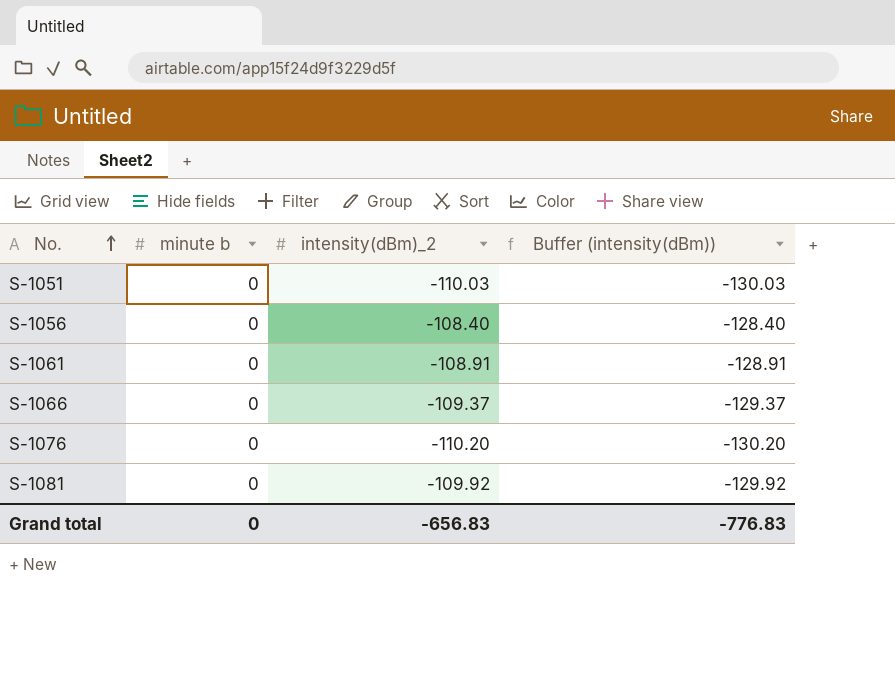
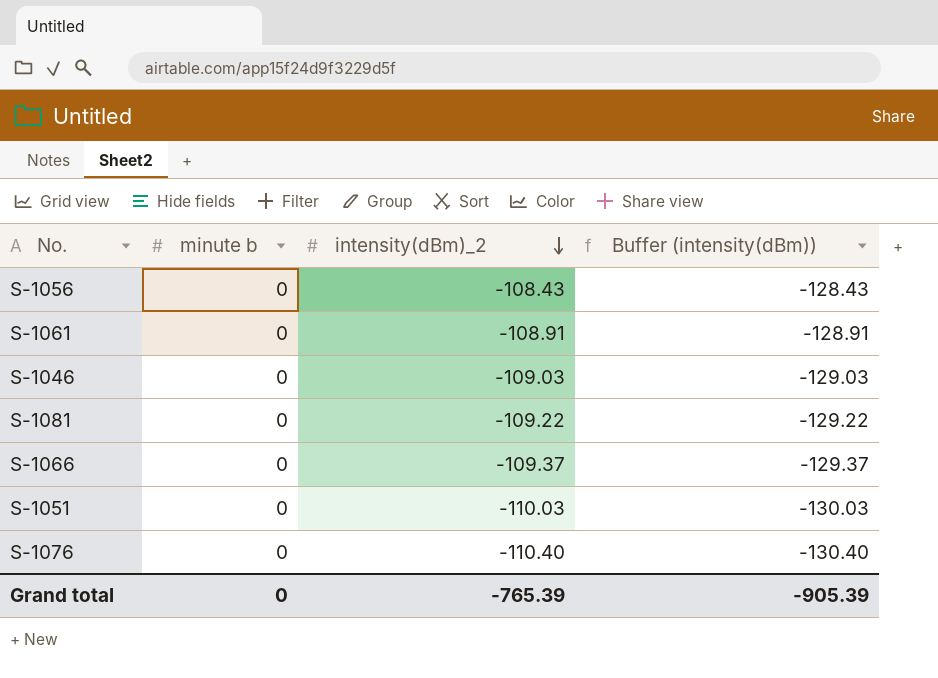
row order: No. ascending -> intensity(dBm)_2 descending
S-1056 | intensity(dBm)_2: -108.40 -> -108.43
S-1056 | Buffer (intensity(dBm)): -128.40 -> -128.43
row S-1046: none -> 0 | -109.03 | -129.03
S-1081 | intensity(dBm)_2: -109.92 -> -109.22
S-1081 | Buffer (intensity(dBm)): -129.92 -> -129.22
S-1076 | intensity(dBm)_2: -110.20 -> -110.40
S-1076 | Buffer (intensity(dBm)): -130.20 -> -130.40
Grand total | intensity(dBm)_2: -656.83 -> -765.39
Grand total | Buffer (intensity(dBm)): -776.83 -> -905.39

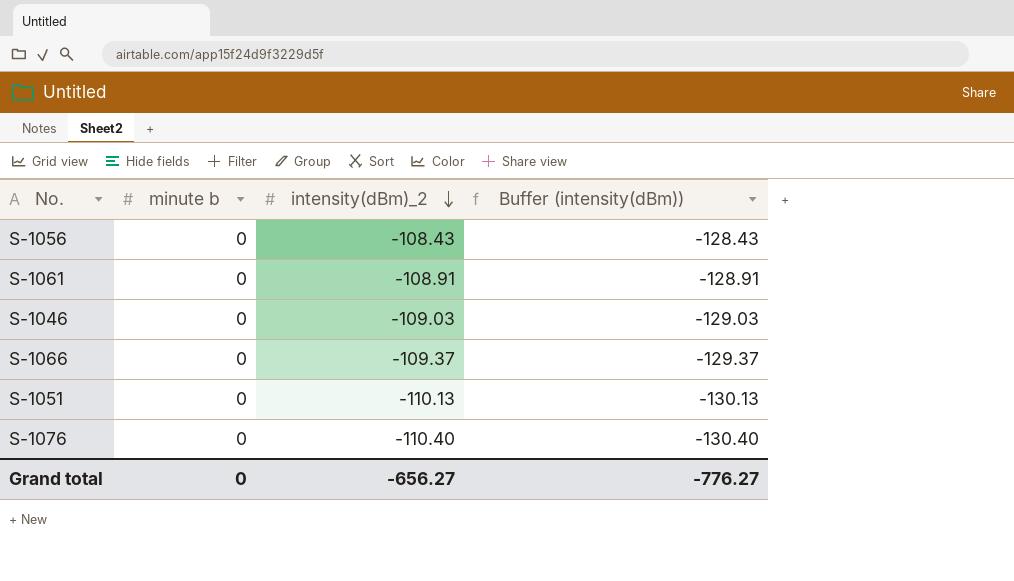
row S-1081: 0 | -109.22 | -129.22 -> none
S-1051 | intensity(dBm)_2: -110.03 -> -110.13
S-1051 | Buffer (intensity(dBm)): -130.03 -> -130.13
Grand total | intensity(dBm)_2: -765.39 -> -656.27
Grand total | Buffer (intensity(dBm)): -905.39 -> -776.27

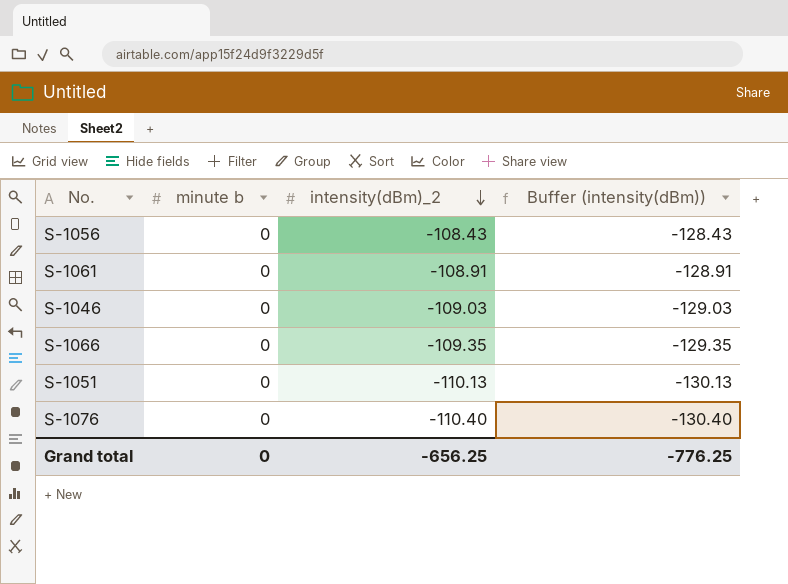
S-1066 | intensity(dBm)_2: -109.37 -> -109.35
S-1066 | Buffer (intensity(dBm)): -129.37 -> -129.35
Grand total | intensity(dBm)_2: -656.27 -> -656.25
Grand total | Buffer (intensity(dBm)): -776.27 -> -776.25

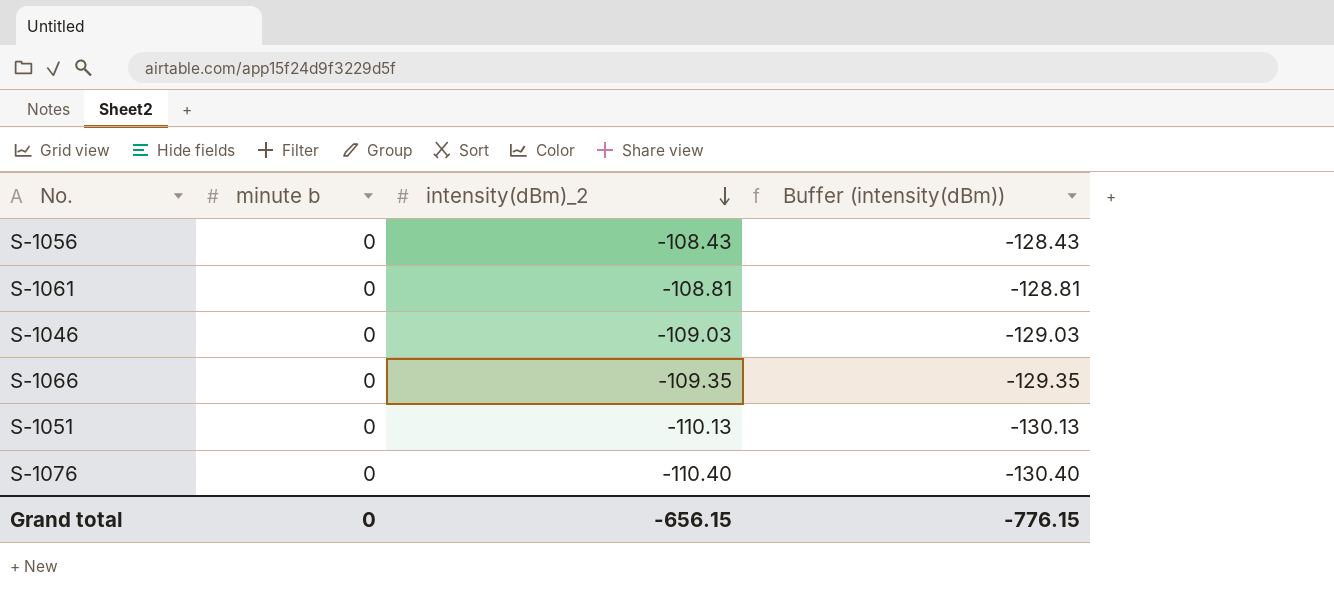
S-1061 | intensity(dBm)_2: -108.91 -> -108.81
S-1061 | Buffer (intensity(dBm)): -128.91 -> -128.81
Grand total | intensity(dBm)_2: -656.25 -> -656.15
Grand total | Buffer (intensity(dBm)): -776.25 -> -776.15

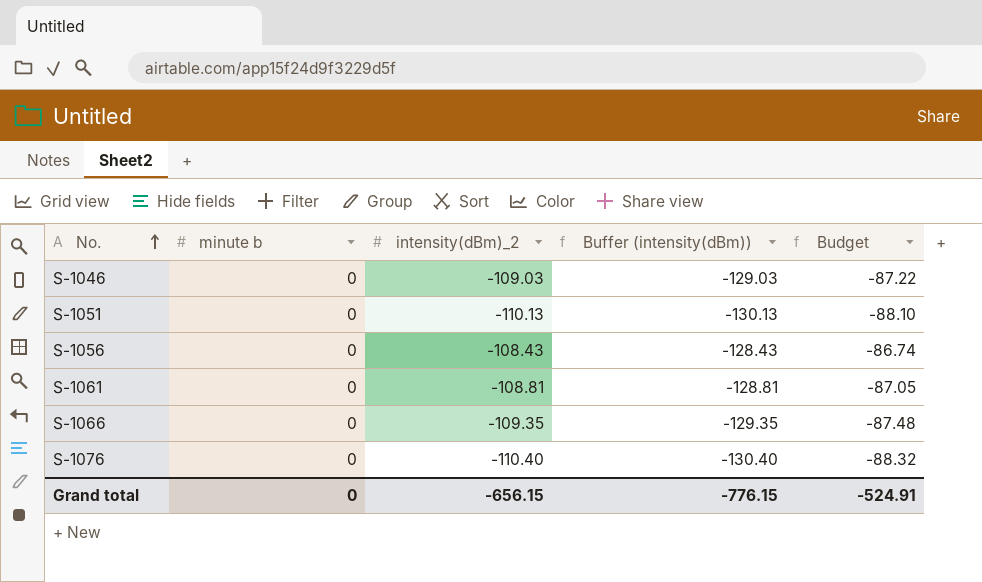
row order: intensity(dBm)_2 descending -> No. ascending
column Budget | formula: none -> [intensity(dBm)_2] * 0.8

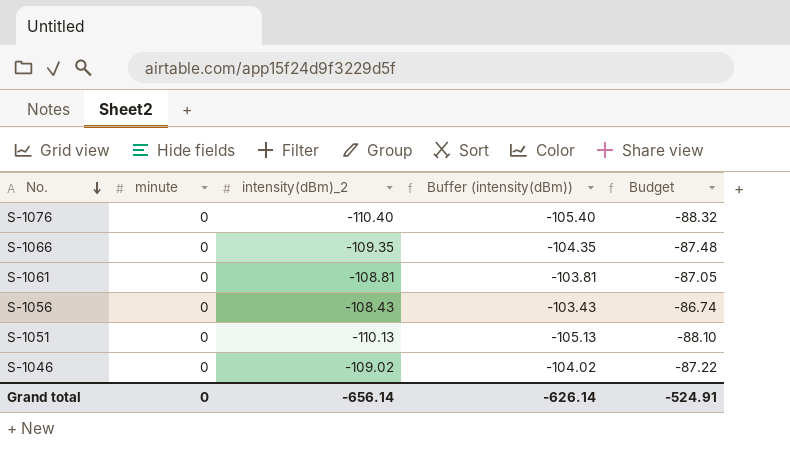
row order: No. ascending -> No. descending
column name: minute b -> minute
column Buffer (intensity(dBm)) | formula: [intensity(dBm)_2] - 20 -> [intensity(dBm)_2] + 5
S-1046 | intensity(dBm)_2: -109.03 -> -109.02
Grand total | intensity(dBm)_2: -656.15 -> -656.14
Grand total | Buffer (intensity(dBm)): -776.15 -> -626.14

